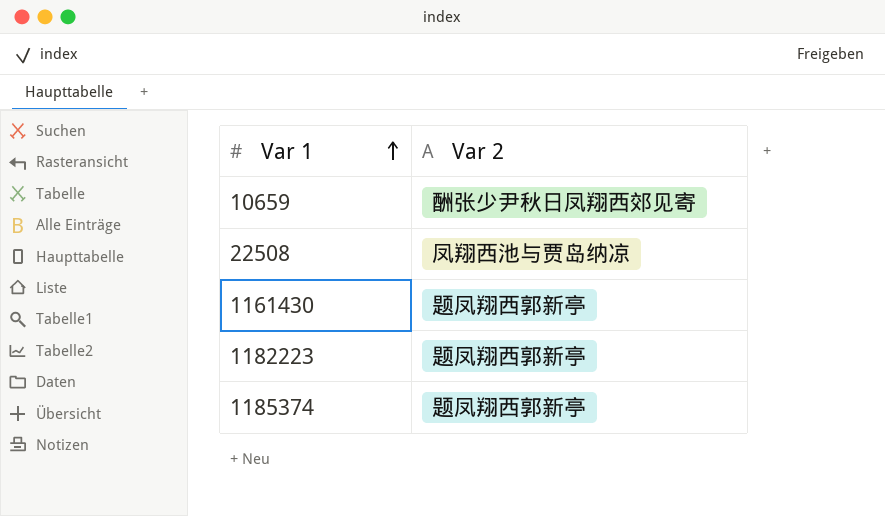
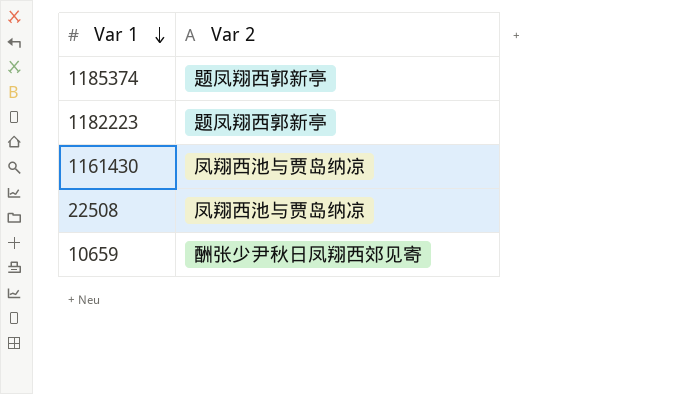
row order: Var 1 ascending -> Var 1 descending
1161430 | Var 2: 题凤翔西郭新亭 -> 凤翔西池与贾岛纳凉

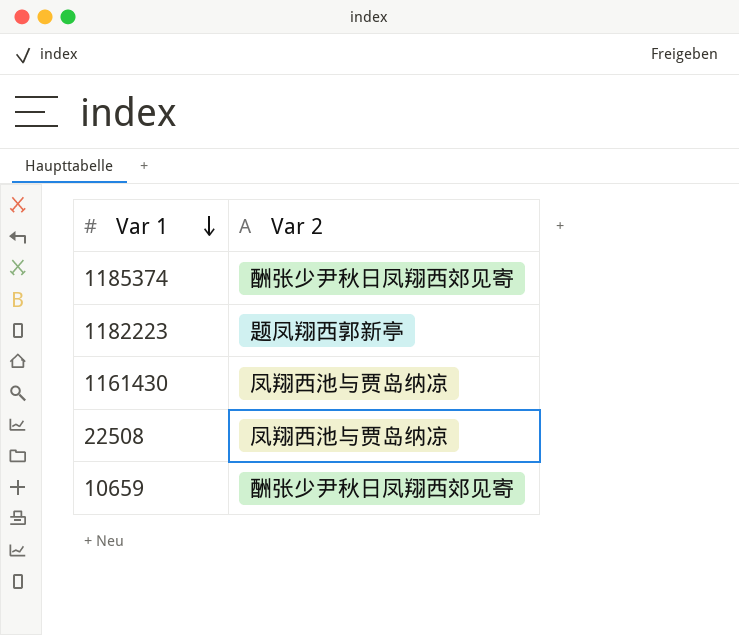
1185374 | Var 2: 题凤翔西郭新亭 -> 酬张少尹秋日凤翔西郊见寄

